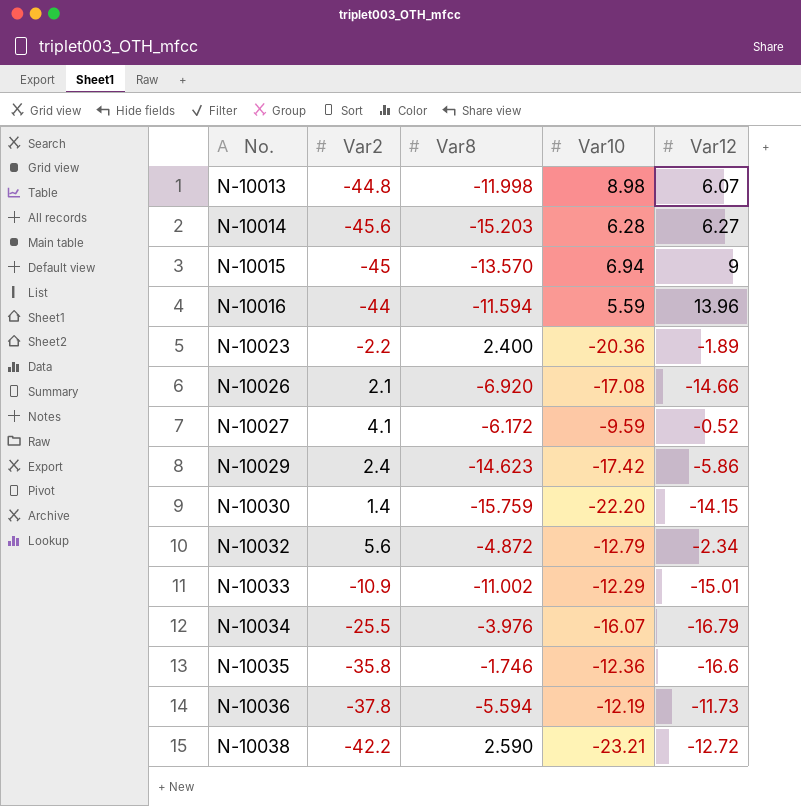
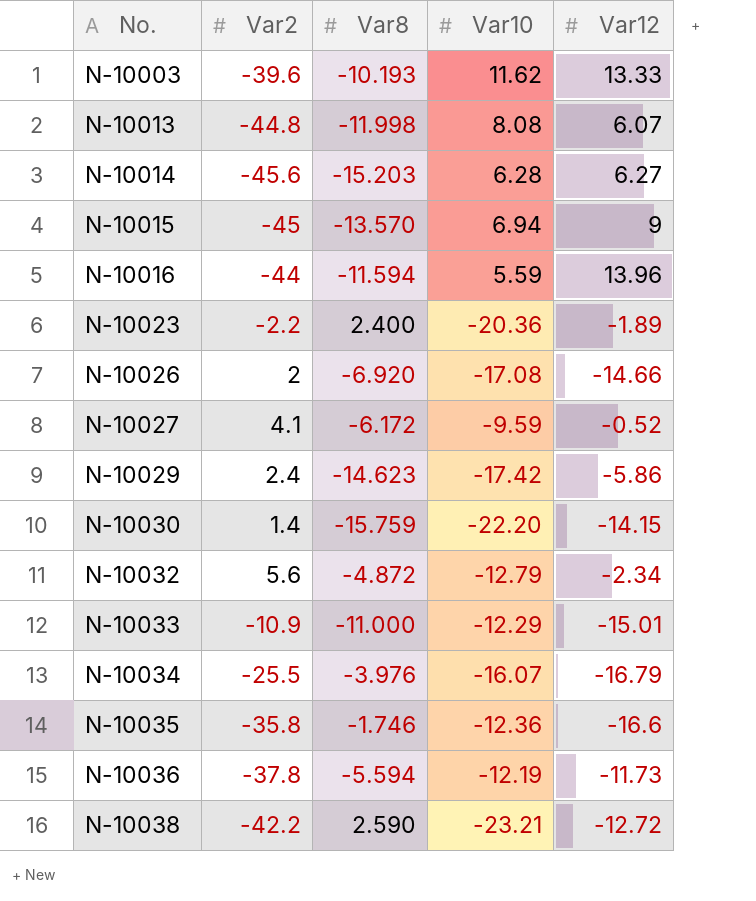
row N-10003: none -> -39.6 | -10.193 | 11.62 | 13.33
N-10013 | Var10: 8.98 -> 8.08
N-10026 | Var2: 2.1 -> 2
N-10033 | Var8: -11.002 -> -11.000

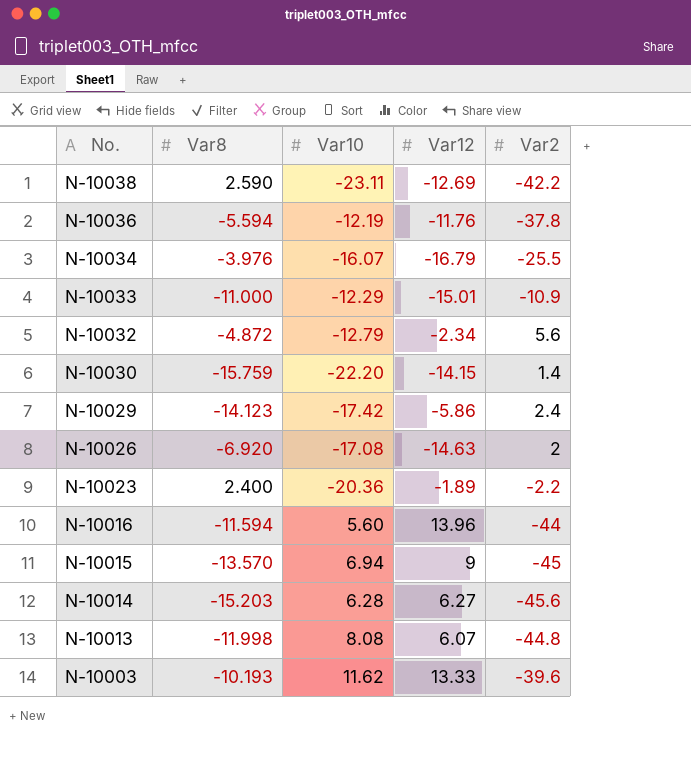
row order: No. ascending -> No. descending
column Var2 | position: 2 -> 5
row N-10027: 4.1 | -6.172 | -9.59 | -0.52 -> none
row N-10035: -35.8 | -1.746 | -12.36 | -16.6 -> none
N-10038 | Var10: -23.21 -> -23.11
N-10038 | Var12: -12.72 -> -12.69
N-10036 | Var12: -11.73 -> -11.76
N-10029 | Var8: -14.623 -> -14.123
N-10026 | Var12: -14.66 -> -14.63
N-10016 | Var10: 5.59 -> 5.60

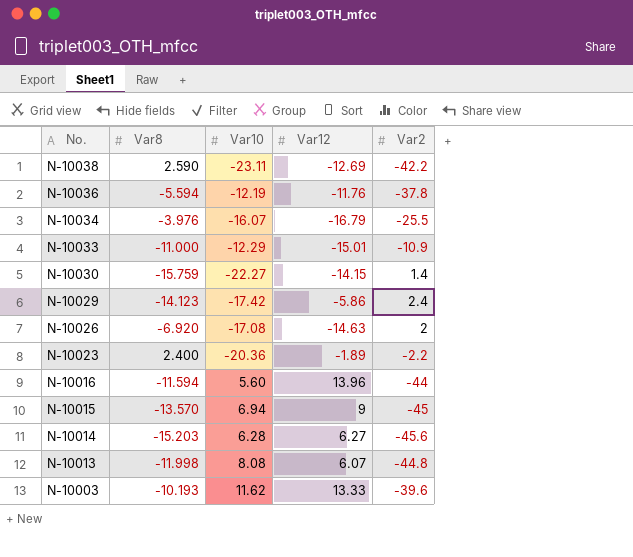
row N-10032: -4.872 | -12.79 | -2.34 | 5.6 -> none
N-10030 | Var10: -22.20 -> -22.27

